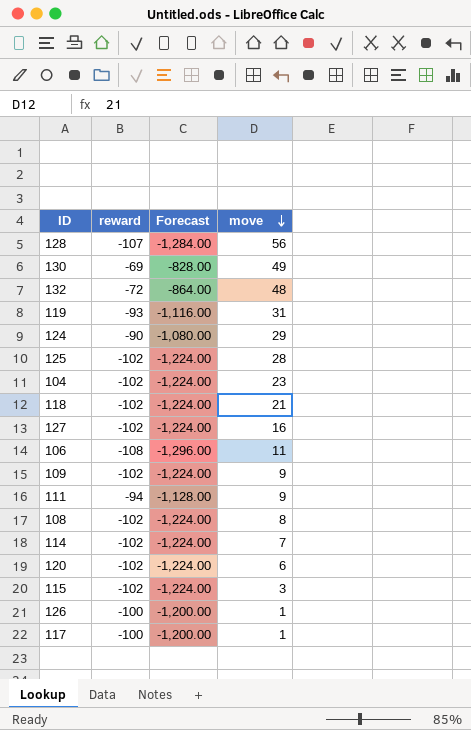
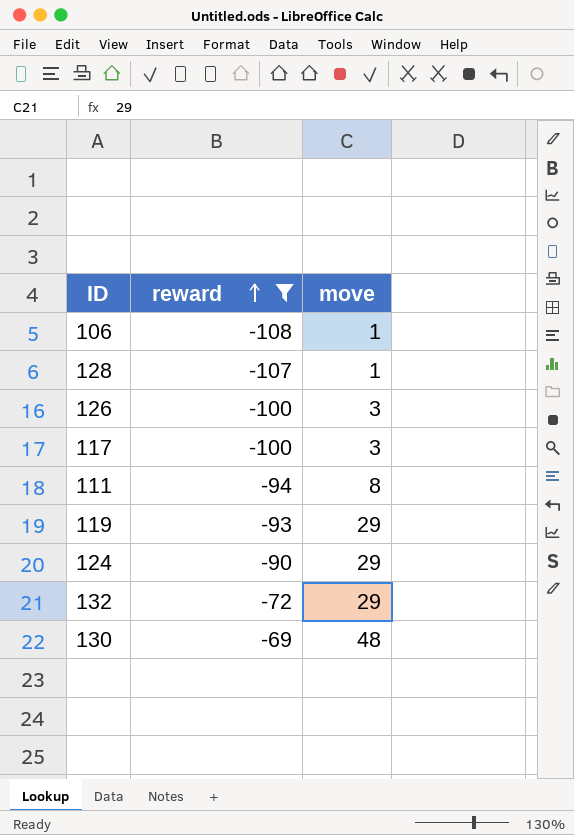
filter: none -> reward != -102
row order: move descending -> reward ascending
column Forecast | formula: [reward] * 12 -> none
106 | move: 11 -> 1
128 | move: 56 -> 1
126 | move: 1 -> 3
117 | move: 1 -> 3
111 | move: 9 -> 8
119 | move: 31 -> 29
132 | move: 48 -> 29
130 | move: 49 -> 48

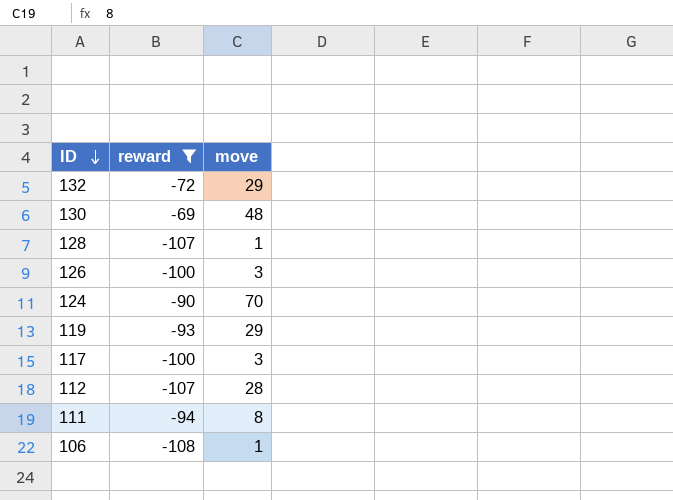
row order: reward ascending -> ID descending
124 | move: 29 -> 70
row 112: none -> -107 | 28

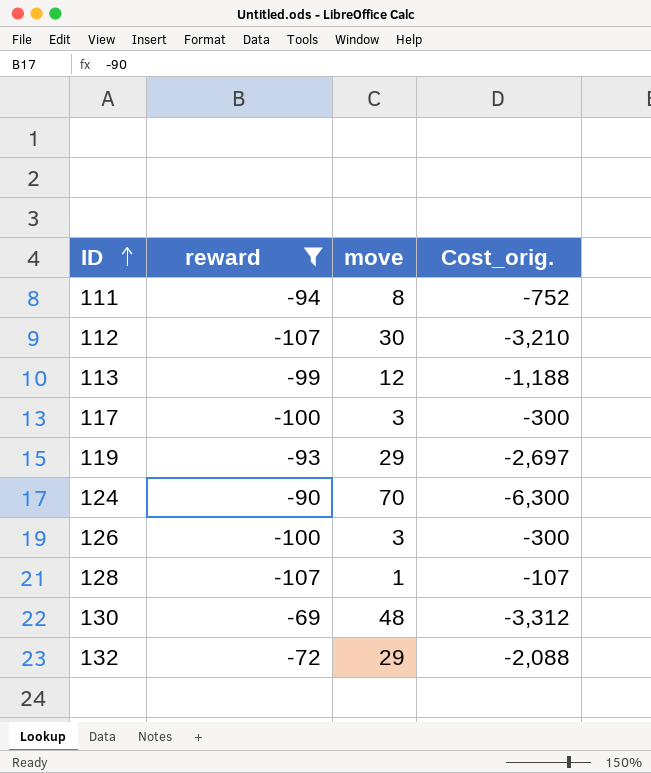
row order: ID descending -> ID ascending
column Cost_orig. | formula: none -> [reward] * [move]
row 106: -108 | 1 -> none
112 | move: 28 -> 30
row 113: none -> -99 | 12 | -1,188

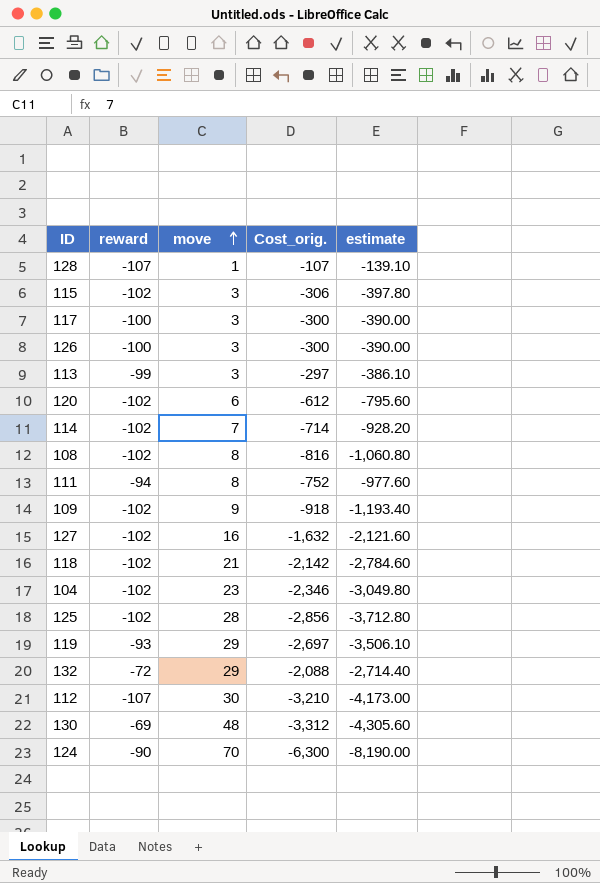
filter: reward != -102 -> none
row order: ID ascending -> move ascending
column estimate | formula: none -> [Cost_orig.] * 1.3
113 | move: 12 -> 3
113 | Cost_orig.: -1,188 -> -297

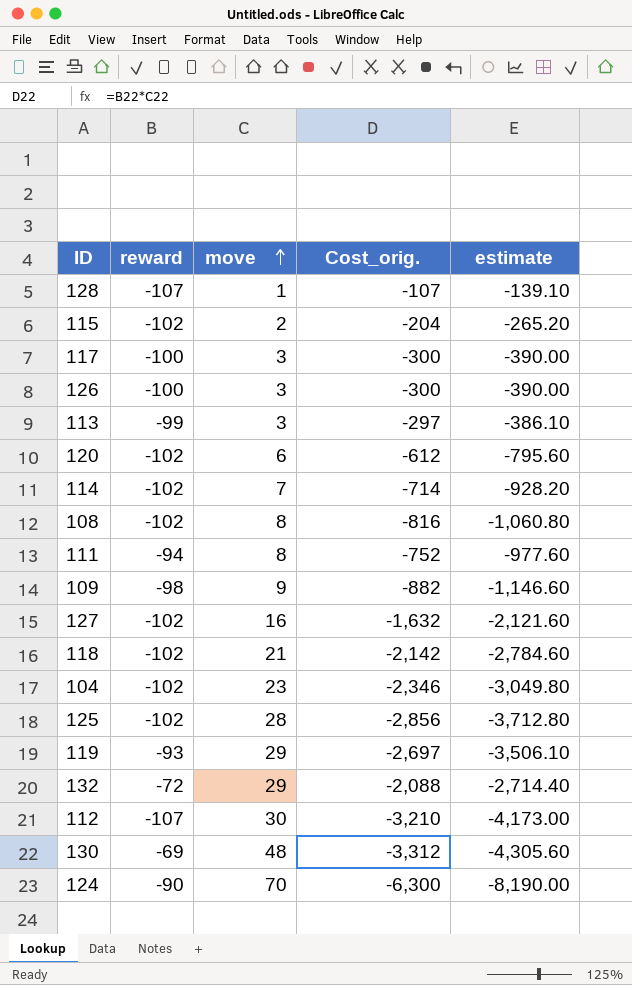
115 | move: 3 -> 2
115 | Cost_orig.: -306 -> -204
115 | estimate: -397.80 -> -265.20
109 | reward: -102 -> -98
109 | Cost_orig.: -918 -> -882
109 | estimate: -1,193.40 -> -1,146.60

